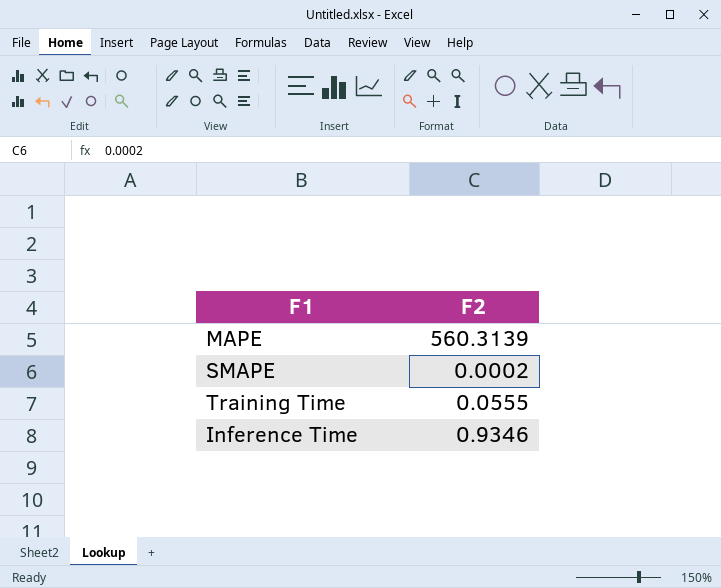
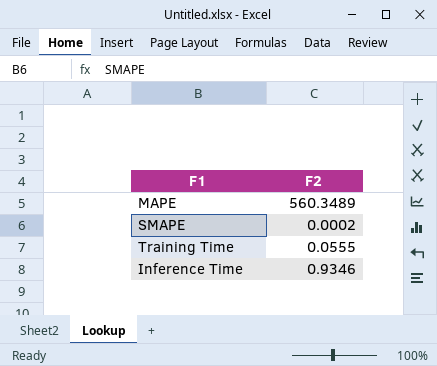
MAPE | F2: 560.3139 -> 560.3489

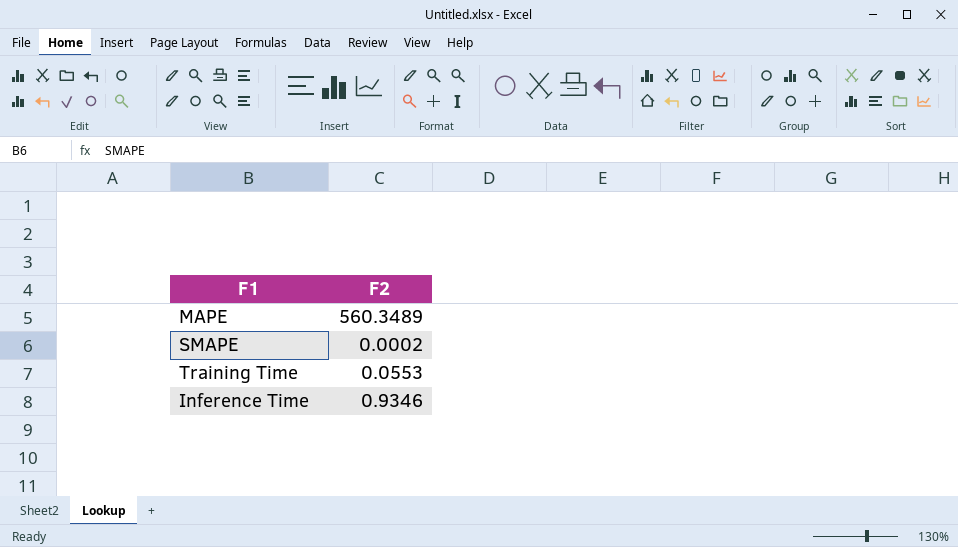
Training Time | F2: 0.0555 -> 0.0553

